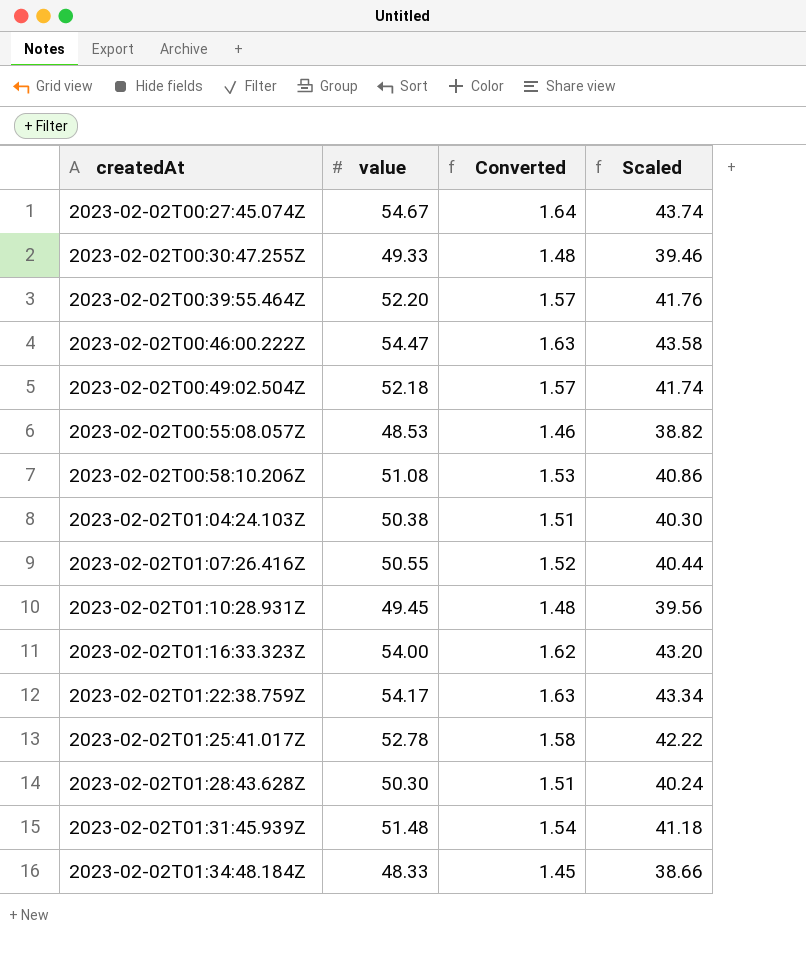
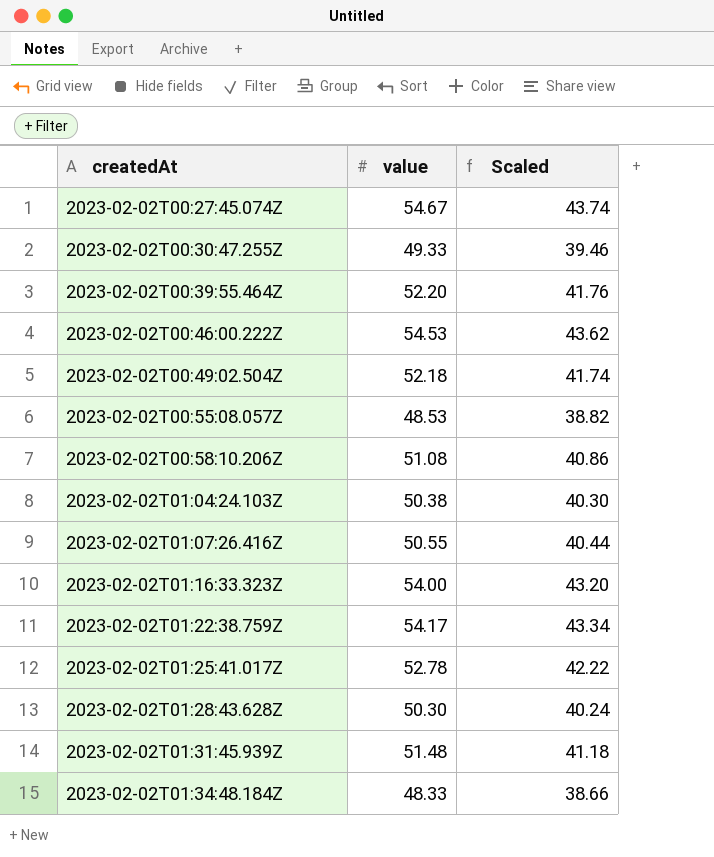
column Converted | formula: [value] * 0.03 -> none
row 2023-02-02T01:10:28.931Z: 49.45 | 1.48 | 39.56 -> none
2023-02-02T00:46:00.222Z | value: 54.47 -> 54.53
2023-02-02T00:46:00.222Z | Scaled: 43.58 -> 43.62

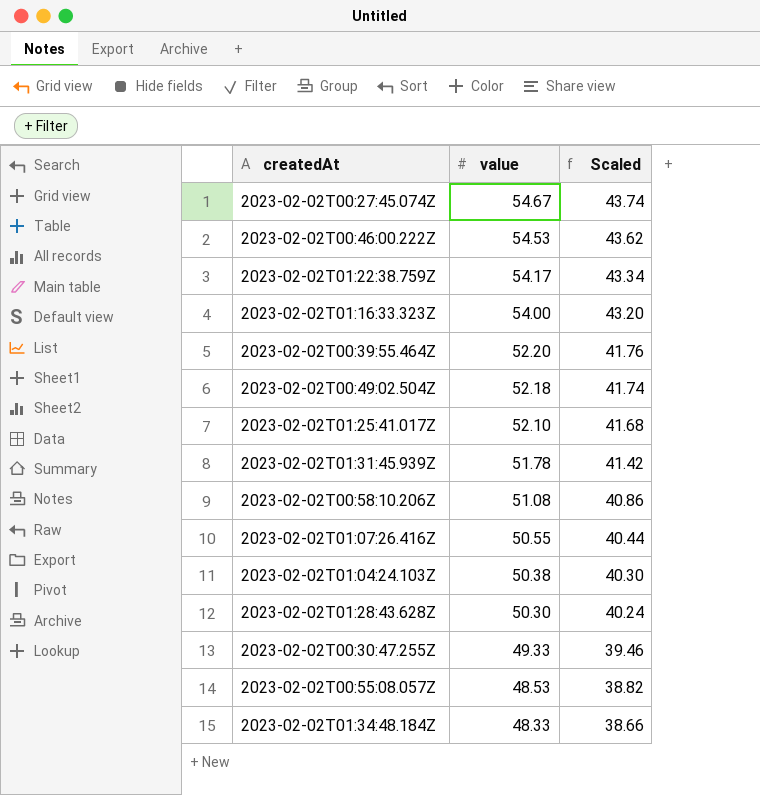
row order: createdAt ascending -> value descending
2023-02-02T01:25:41.017Z | value: 52.78 -> 52.10
2023-02-02T01:25:41.017Z | Scaled: 42.22 -> 41.68
2023-02-02T01:31:45.939Z | value: 51.48 -> 51.78
2023-02-02T01:31:45.939Z | Scaled: 41.18 -> 41.42

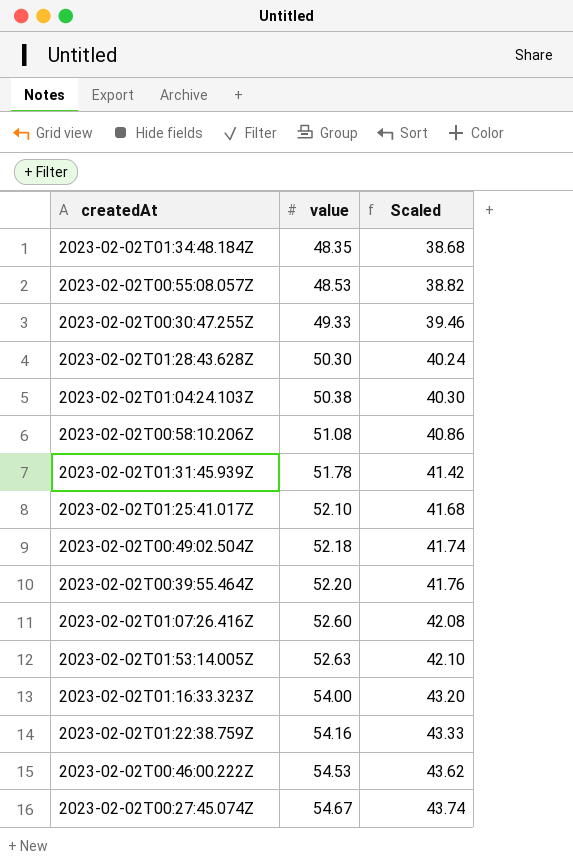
row order: value descending -> value ascending
2023-02-02T01:34:48.184Z | value: 48.33 -> 48.35
2023-02-02T01:34:48.184Z | Scaled: 38.66 -> 38.68
2023-02-02T01:07:26.416Z | value: 50.55 -> 52.60
2023-02-02T01:07:26.416Z | Scaled: 40.44 -> 42.08
row 2023-02-02T01:53:14.005Z: none -> 52.63 | 42.10
2023-02-02T01:22:38.759Z | value: 54.17 -> 54.16
2023-02-02T01:22:38.759Z | Scaled: 43.34 -> 43.33

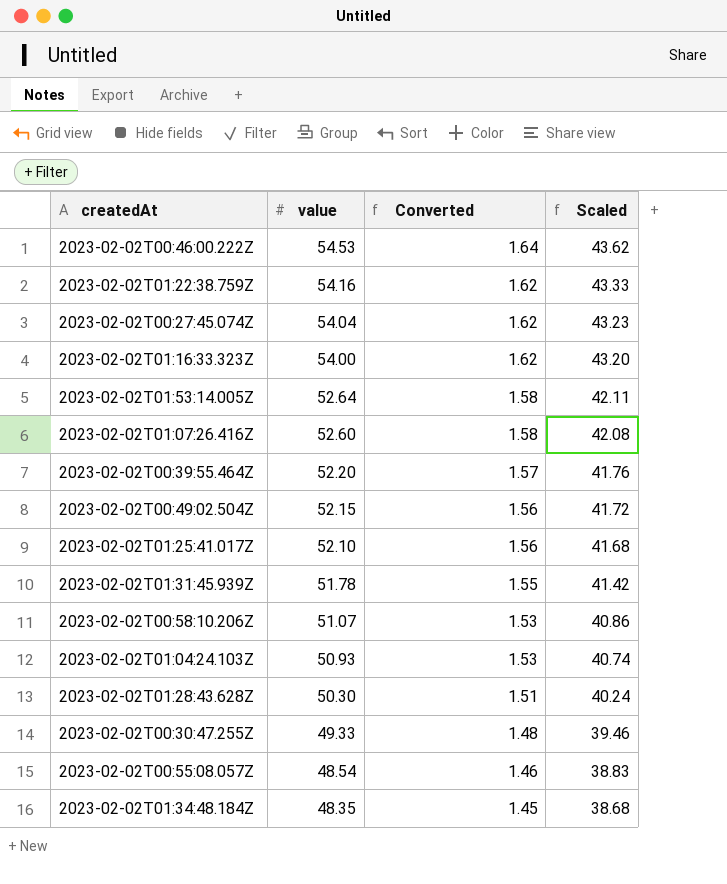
row order: value ascending -> value descending
column Converted | formula: none -> [value] * 0.03
2023-02-02T00:27:45.074Z | value: 54.67 -> 54.04
2023-02-02T00:27:45.074Z | Scaled: 43.74 -> 43.23
2023-02-02T01:53:14.005Z | value: 52.63 -> 52.64
2023-02-02T01:53:14.005Z | Scaled: 42.10 -> 42.11
2023-02-02T00:49:02.504Z | value: 52.18 -> 52.15
2023-02-02T00:49:02.504Z | Scaled: 41.74 -> 41.72
2023-02-02T00:58:10.206Z | value: 51.08 -> 51.07
2023-02-02T01:04:24.103Z | value: 50.38 -> 50.93
2023-02-02T01:04:24.103Z | Scaled: 40.30 -> 40.74
2023-02-02T00:55:08.057Z | value: 48.53 -> 48.54
2023-02-02T00:55:08.057Z | Scaled: 38.82 -> 38.83

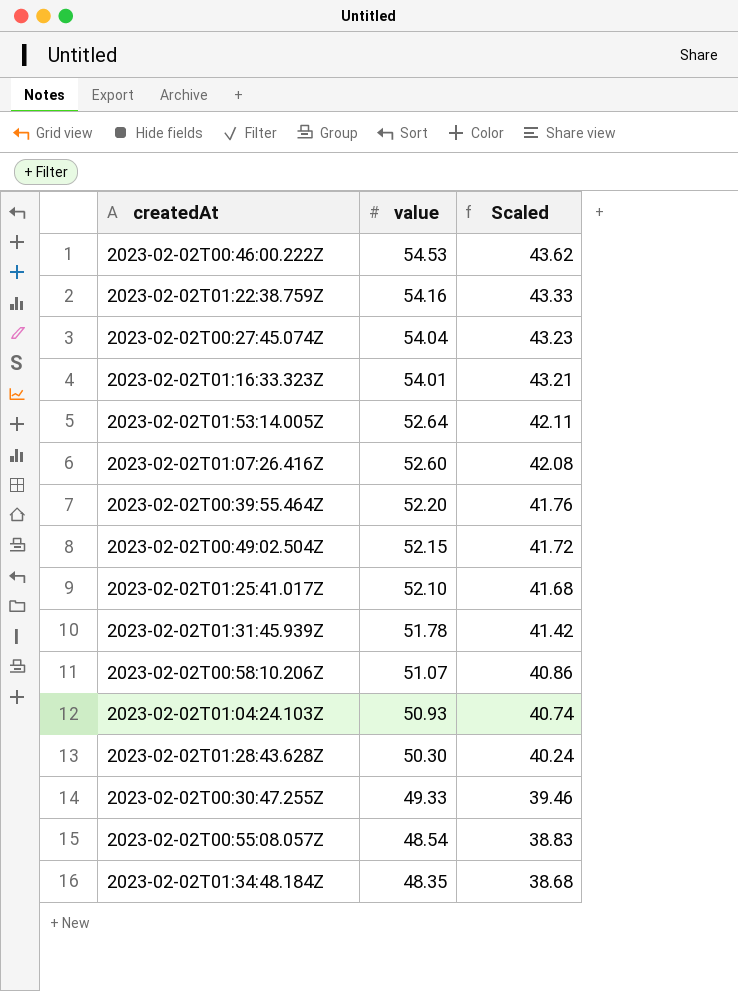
column Converted | formula: [value] * 0.03 -> none
2023-02-02T01:16:33.323Z | value: 54.00 -> 54.01
2023-02-02T01:16:33.323Z | Scaled: 43.20 -> 43.21

